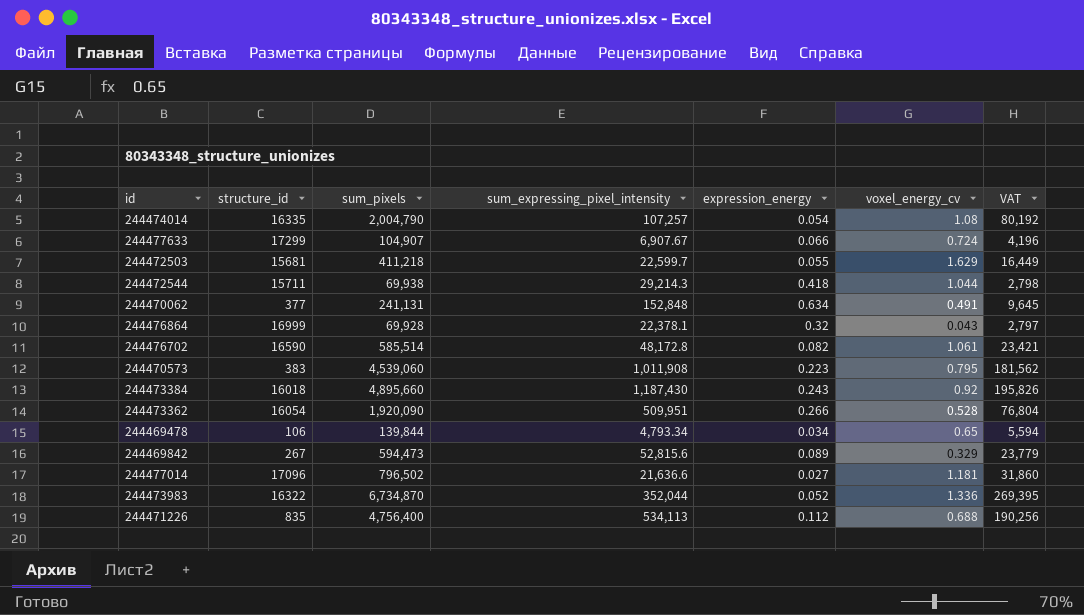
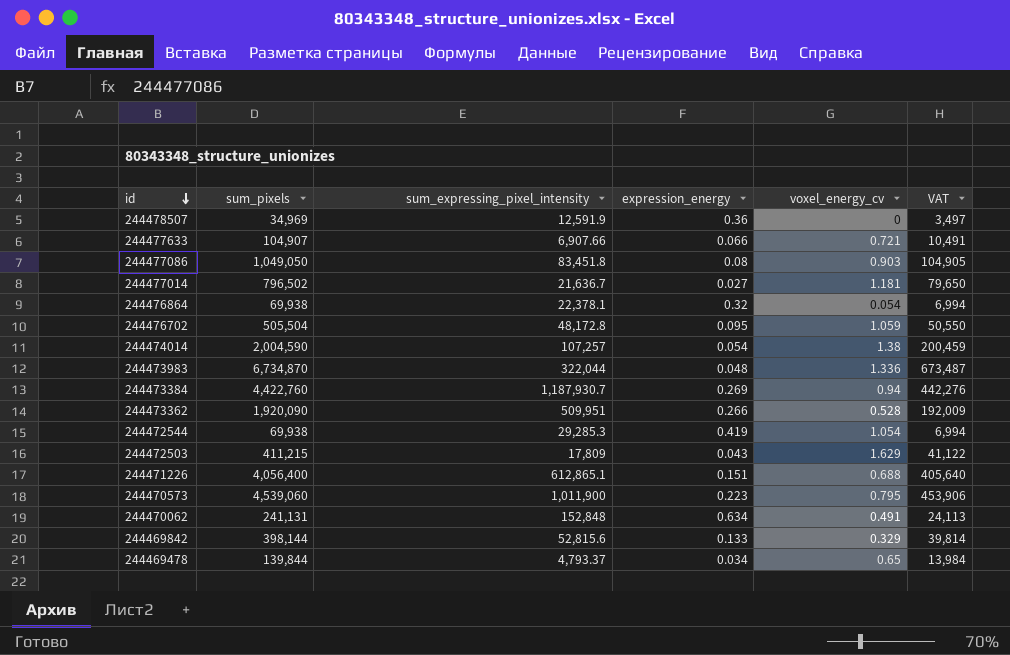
row order: none -> id descending
column structure_id | position: 2 -> none
column VAT | formula: [sum_pixels] * 0.04 -> [sum_pixels] * 0.1
row 244478507: none -> 34,969 | 12,591.9 | 0.36 | 0 | 3,497
244477633 | sum_expressing_pixel_intensity: 6,907.67 -> 6,907.66
244477633 | voxel_energy_cv: 0.724 -> 0.721
row 244477086: none -> 1,049,050 | 83,451.8 | 0.08 | 0.903 | 104,905
244477014 | sum_expressing_pixel_intensity: 21,636.6 -> 21,636.7
244476864 | sum_pixels: 69,928 -> 69,938
244476864 | voxel_energy_cv: 0.043 -> 0.054
244476702 | sum_pixels: 585,514 -> 505,504
244476702 | expression_energy: 0.082 -> 0.095
244476702 | voxel_energy_cv: 1.061 -> 1.059
244474014 | sum_pixels: 2,004,790 -> 2,004,590
244474014 | voxel_energy_cv: 1.08 -> 1.38
244473983 | sum_expressing_pixel_intensity: 352,044 -> 322,044
244473983 | expression_energy: 0.052 -> 0.048
244473384 | sum_pixels: 4,895,660 -> 4,422,760
244473384 | sum_expressing_pixel_intensity: 1,187,430 -> 1,187,930.7
244473384 | expression_energy: 0.243 -> 0.269
244473384 | voxel_energy_cv: 0.92 -> 0.94
244472544 | sum_expressing_pixel_intensity: 29,214.3 -> 29,285.3
244472544 | expression_energy: 0.418 -> 0.419
244472544 | voxel_energy_cv: 1.044 -> 1.054
244472503 | sum_pixels: 411,218 -> 411,215
244472503 | sum_expressing_pixel_intensity: 22,599.7 -> 17,809
244472503 | expression_energy: 0.055 -> 0.043
244471226 | sum_pixels: 4,756,400 -> 4,056,400
244471226 | sum_expressing_pixel_intensity: 534,113 -> 612,865.1
244471226 | expression_energy: 0.112 -> 0.151
244470573 | sum_expressing_pixel_intensity: 1,011,908 -> 1,011,900
244469842 | sum_pixels: 594,473 -> 398,144
244469842 | expression_energy: 0.089 -> 0.133
244469478 | sum_expressing_pixel_intensity: 4,793.34 -> 4,793.37

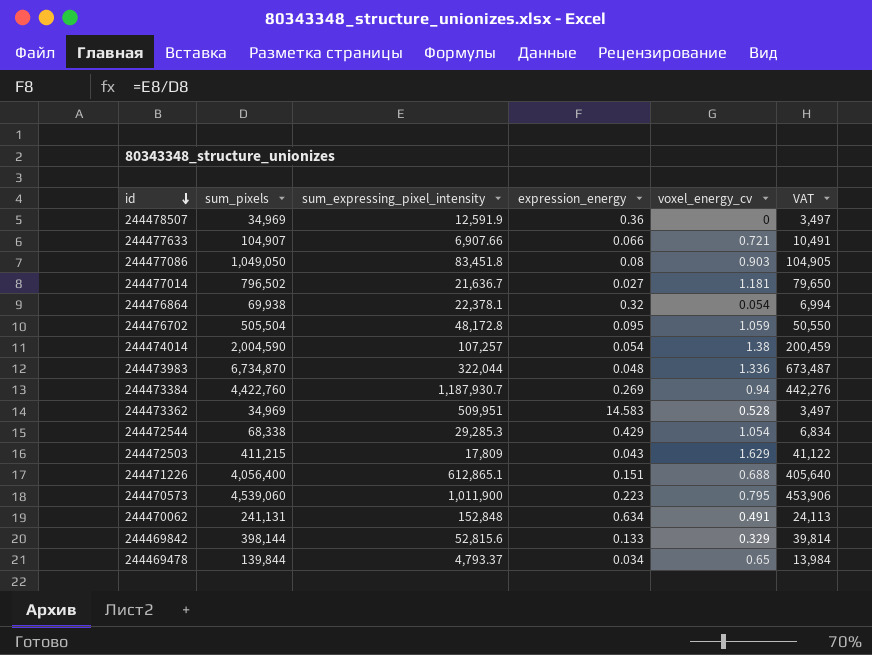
244473362 | sum_pixels: 1,920,090 -> 34,969
244473362 | expression_energy: 0.266 -> 14.583
244473362 | VAT: 192,009 -> 3,497
244472544 | sum_pixels: 69,938 -> 68,338
244472544 | expression_energy: 0.419 -> 0.429
244472544 | VAT: 6,994 -> 6,834

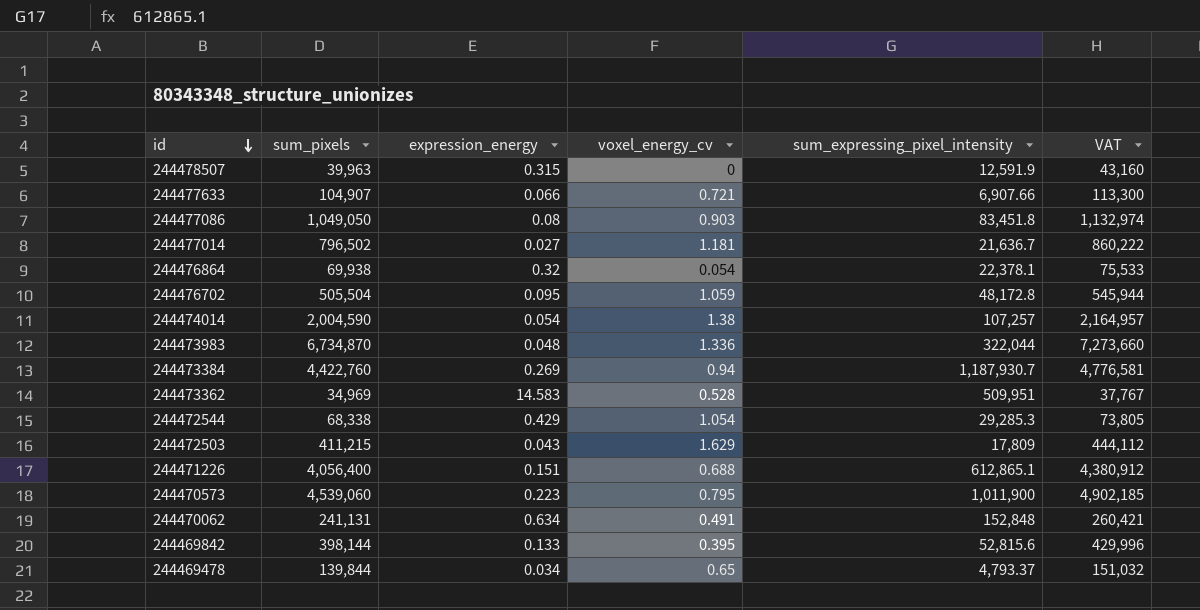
column sum_expressing_pixel_intensity | position: 3 -> 5
column VAT | formula: [sum_pixels] * 0.1 -> [sum_pixels] * 1.08
244478507 | sum_pixels: 34,969 -> 39,963
244478507 | expression_energy: 0.36 -> 0.315
244469842 | voxel_energy_cv: 0.329 -> 0.395

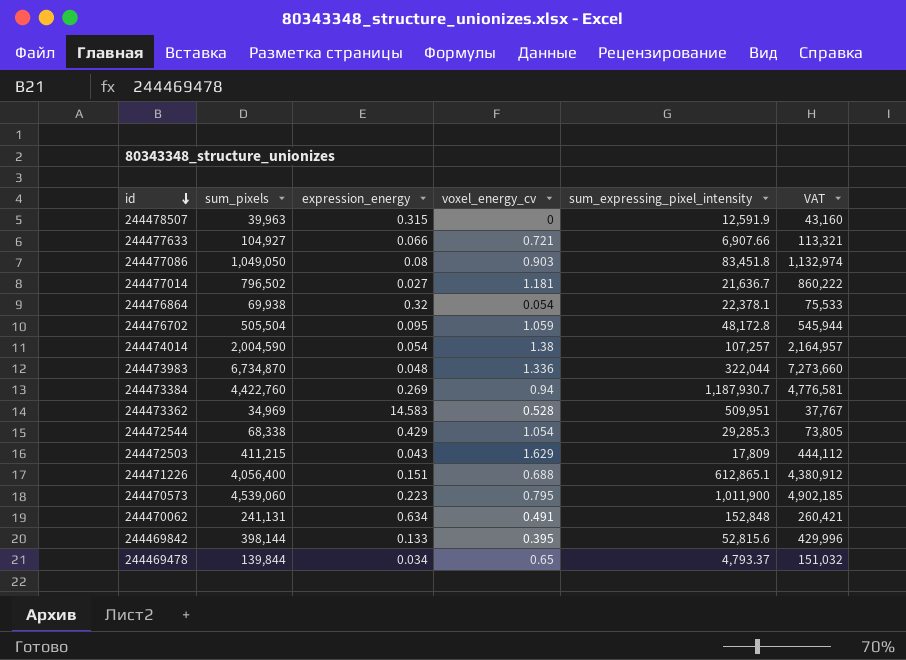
244477633 | sum_pixels: 104,907 -> 104,927
244477633 | VAT: 113,300 -> 113,321

